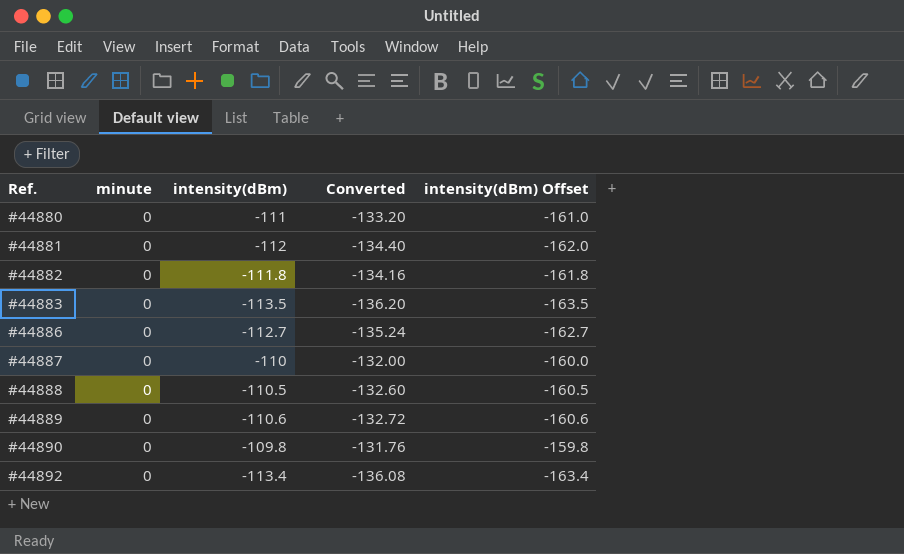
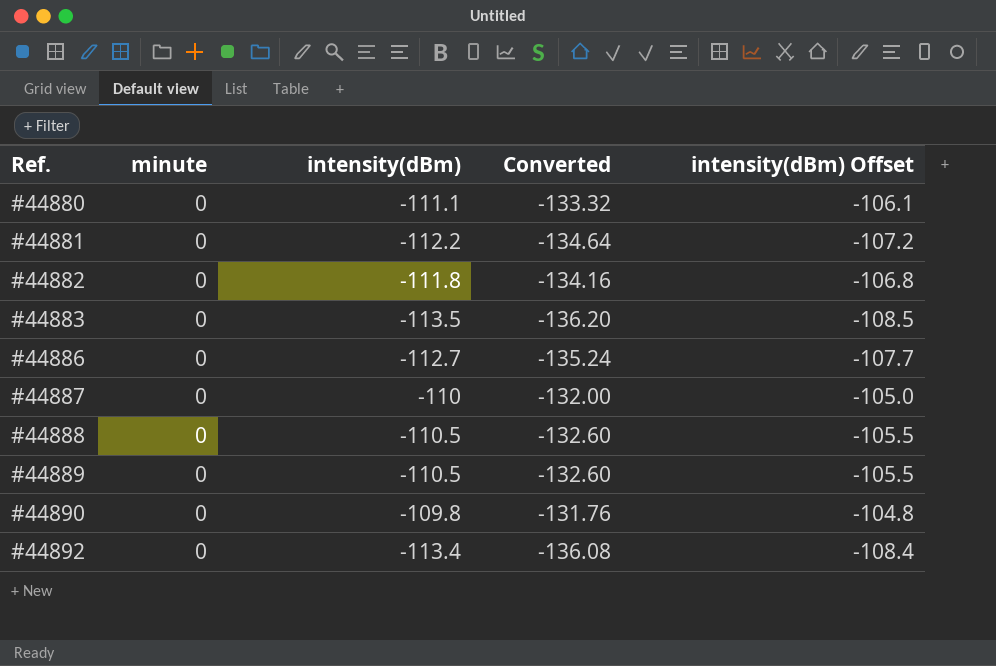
column intensity(dBm) Offset | formula: [intensity(dBm)] - 50 -> [intensity(dBm)] + 5
#44880 | intensity(dBm): -111 -> -111.1
#44880 | Converted: -133.20 -> -133.32
#44881 | intensity(dBm): -112 -> -112.2
#44881 | Converted: -134.40 -> -134.64
#44889 | intensity(dBm): -110.6 -> -110.5
#44889 | Converted: -132.72 -> -132.60

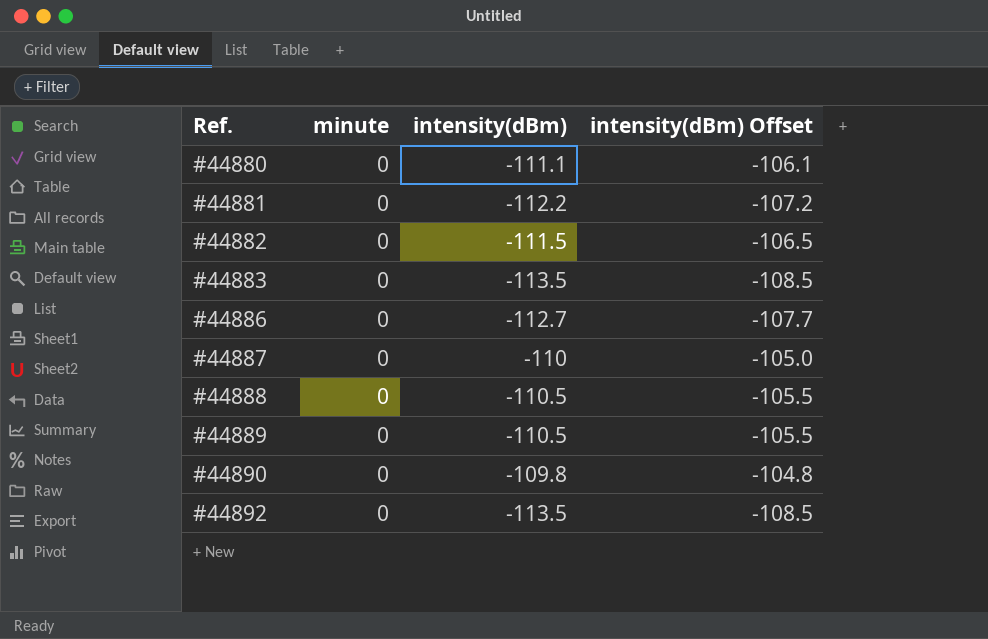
column Converted | formula: [intensity(dBm)] * 1.2 -> none
#44882 | intensity(dBm): -111.8 -> -111.5
#44882 | intensity(dBm) Offset: -106.8 -> -106.5
#44892 | intensity(dBm): -113.4 -> -113.5
#44892 | intensity(dBm) Offset: -108.4 -> -108.5

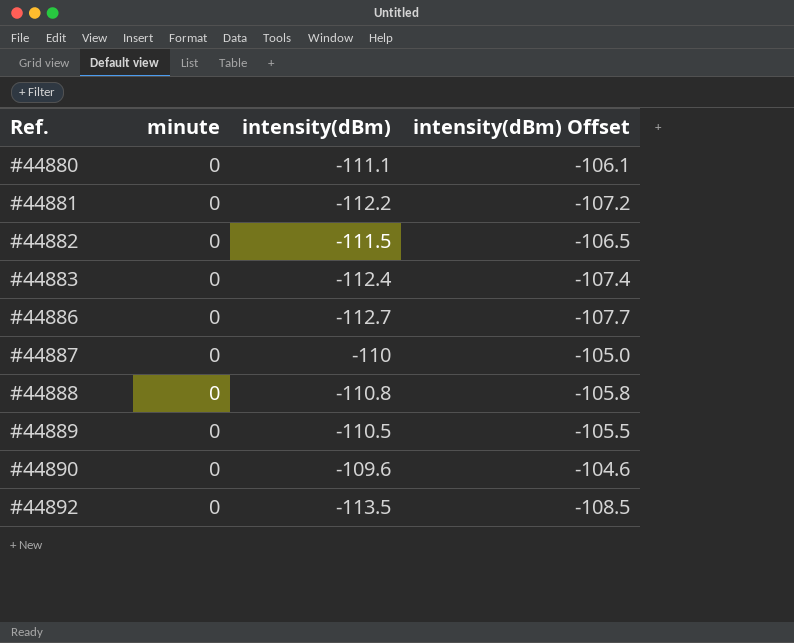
#44883 | intensity(dBm): -113.5 -> -112.4
#44883 | intensity(dBm) Offset: -108.5 -> -107.4
#44888 | intensity(dBm): -110.5 -> -110.8
#44888 | intensity(dBm) Offset: -105.5 -> -105.8
#44890 | intensity(dBm): -109.8 -> -109.6
#44890 | intensity(dBm) Offset: -104.8 -> -104.6

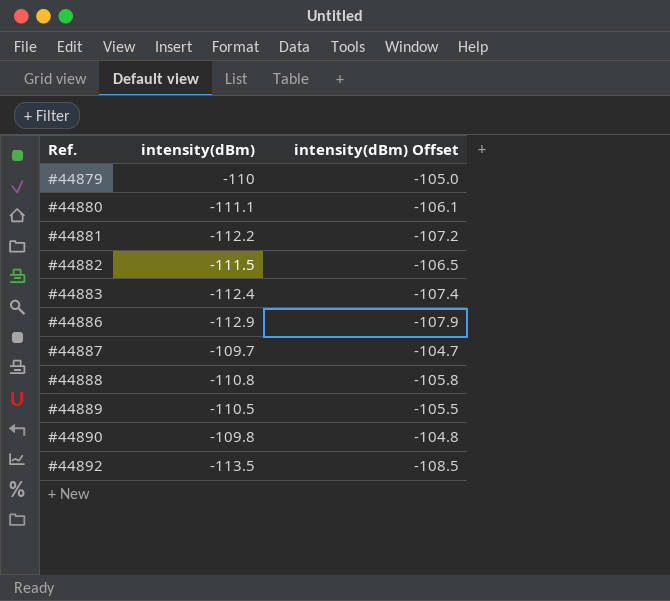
column minute | position: 2 -> none
row #44879: none -> -110 | -105.0
#44886 | intensity(dBm): -112.7 -> -112.9
#44886 | intensity(dBm) Offset: -107.7 -> -107.9
#44887 | intensity(dBm): -110 -> -109.7
#44887 | intensity(dBm) Offset: -105.0 -> -104.7
#44890 | intensity(dBm): -109.6 -> -109.8
#44890 | intensity(dBm) Offset: -104.6 -> -104.8

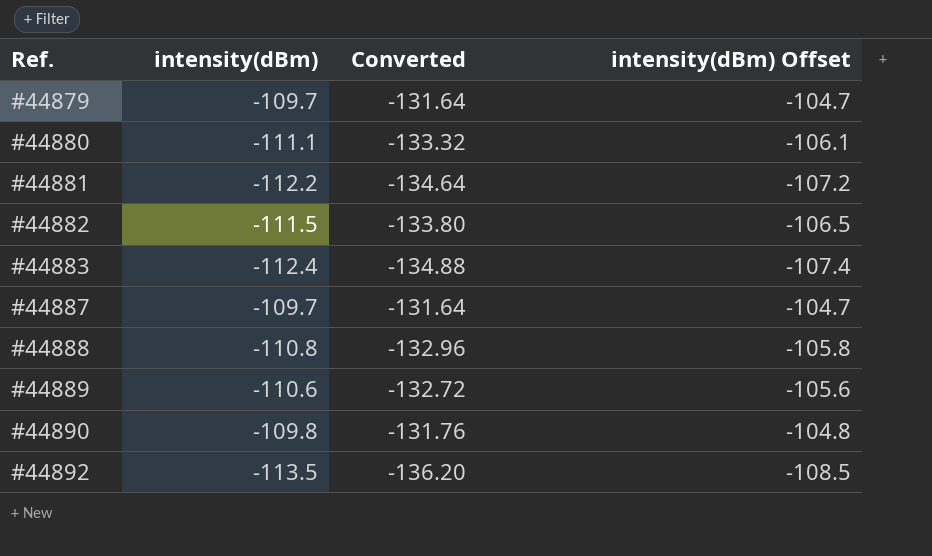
column Converted | formula: none -> [intensity(dBm)] * 1.2
row #44886: -112.9 | -107.9 -> none
#44879 | intensity(dBm): -110 -> -109.7
#44879 | intensity(dBm) Offset: -105.0 -> -104.7
#44889 | intensity(dBm): -110.5 -> -110.6
#44889 | intensity(dBm) Offset: -105.5 -> -105.6

